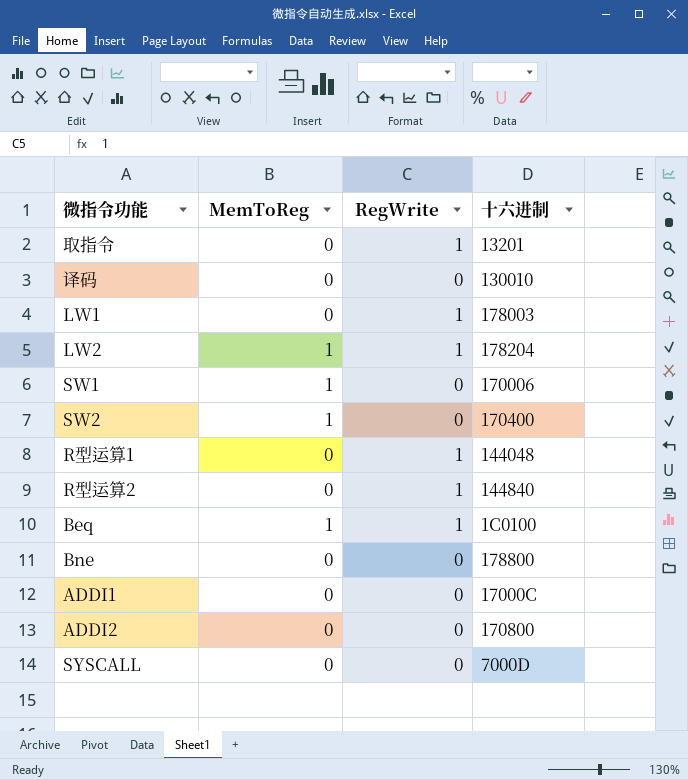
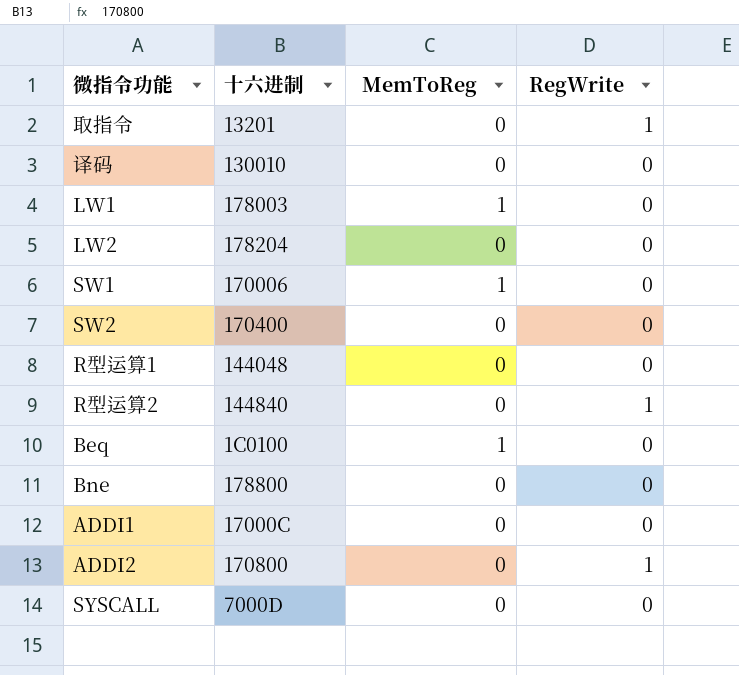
column 十六进制 | position: 4 -> 2
LW1 | MemToReg: 0 -> 1
LW1 | RegWrite: 1 -> 0
LW2 | MemToReg: 1 -> 0
LW2 | RegWrite: 1 -> 0
SW2 | MemToReg: 1 -> 0
R型运算1 | RegWrite: 1 -> 0
Beq | RegWrite: 1 -> 0
ADDI2 | RegWrite: 0 -> 1

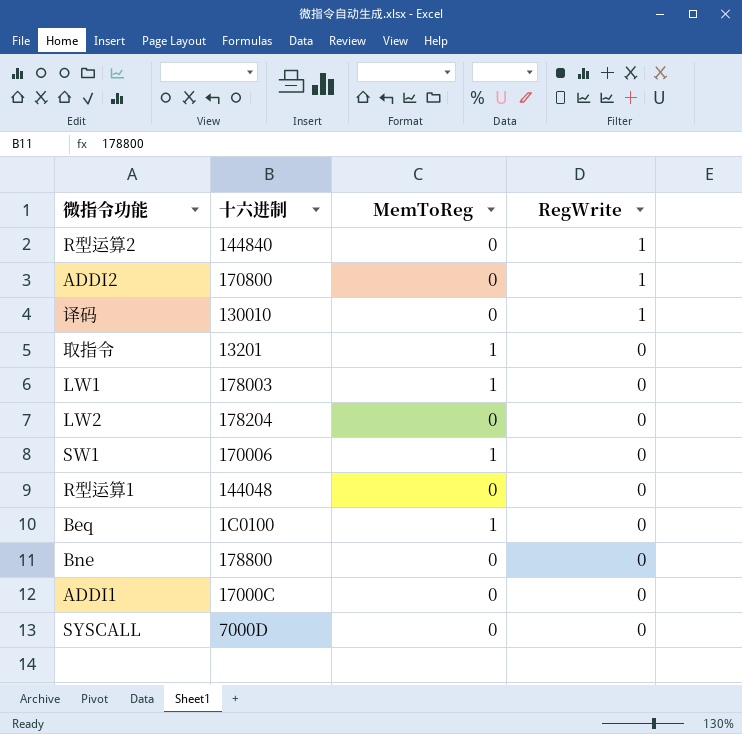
row order: none -> RegWrite descending
row SW2: 170400 | 0 | 0 -> none
译码 | RegWrite: 0 -> 1
取指令 | MemToReg: 0 -> 1
取指令 | RegWrite: 1 -> 0

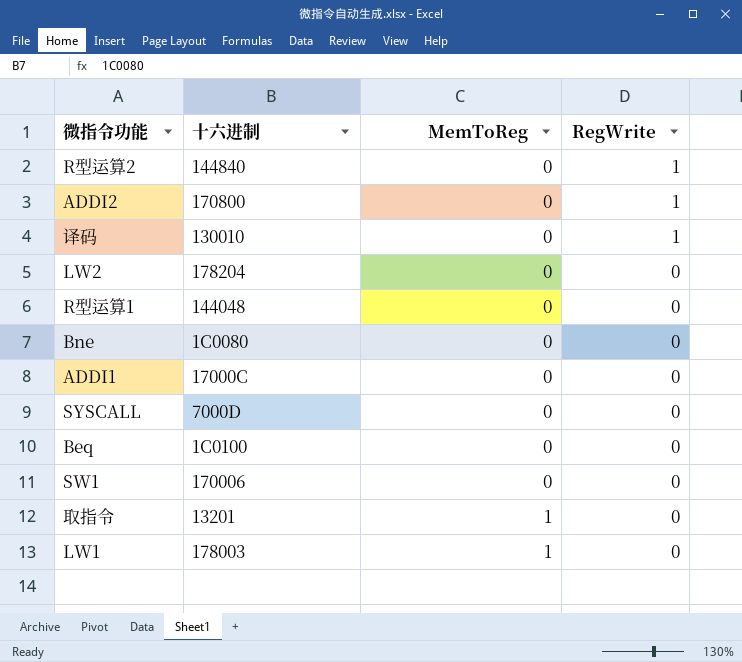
row order: RegWrite descending -> MemToReg ascending
Bne | 十六进制: 178800 -> 1C0080
Beq | MemToReg: 1 -> 0
SW1 | MemToReg: 1 -> 0

